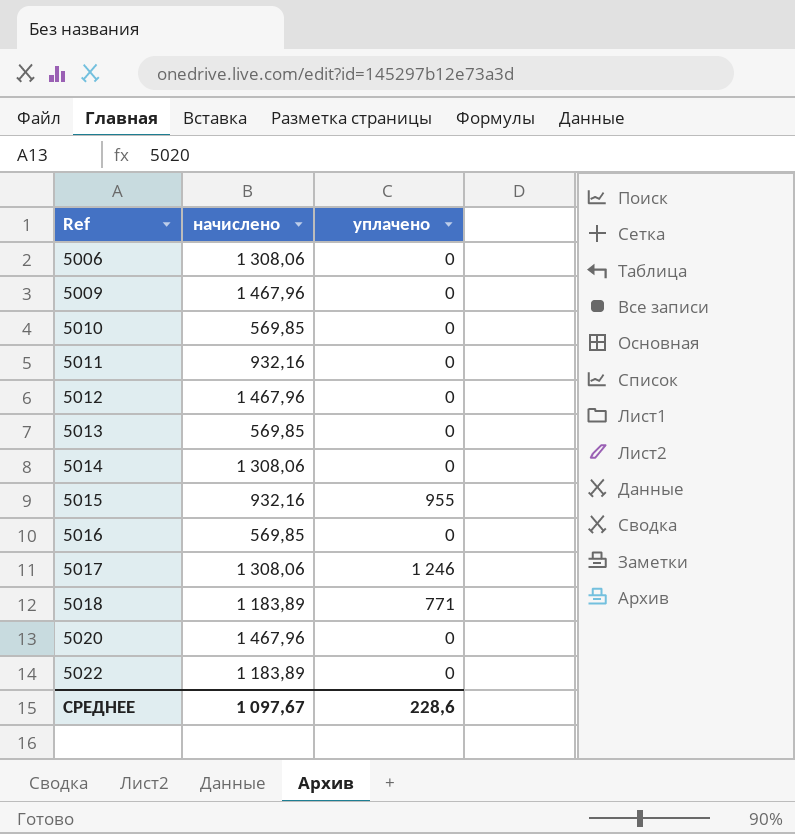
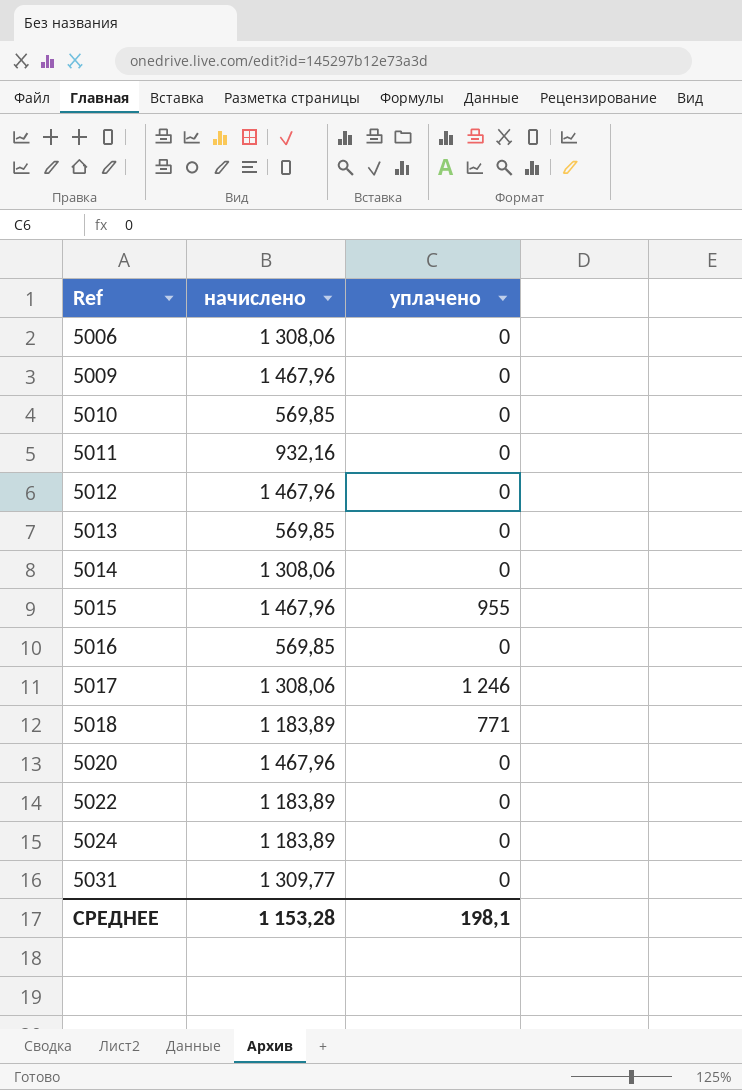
5015 | начислено: 932,16 -> 1 467,96
row 5024: none -> 1 183,89 | 0
row 5031: none -> 1 309,77 | 0
СРЕДНЕЕ | начислено: 1 097,67 -> 1 153,28
СРЕДНЕЕ | уплачено: 228,6 -> 198,1

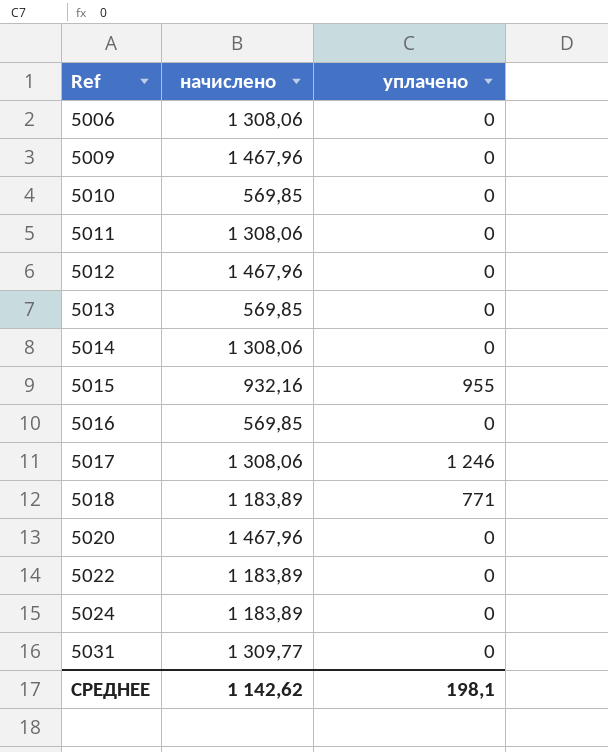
5011 | начислено: 932,16 -> 1 308,06
5015 | начислено: 1 467,96 -> 932,16
СРЕДНЕЕ | начислено: 1 153,28 -> 1 142,62

